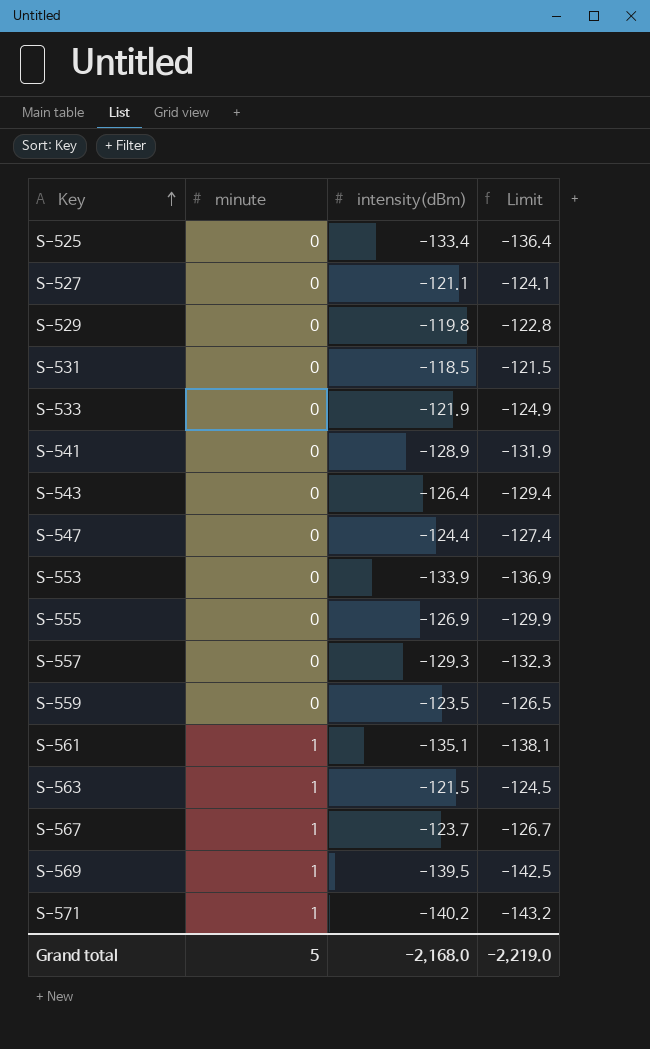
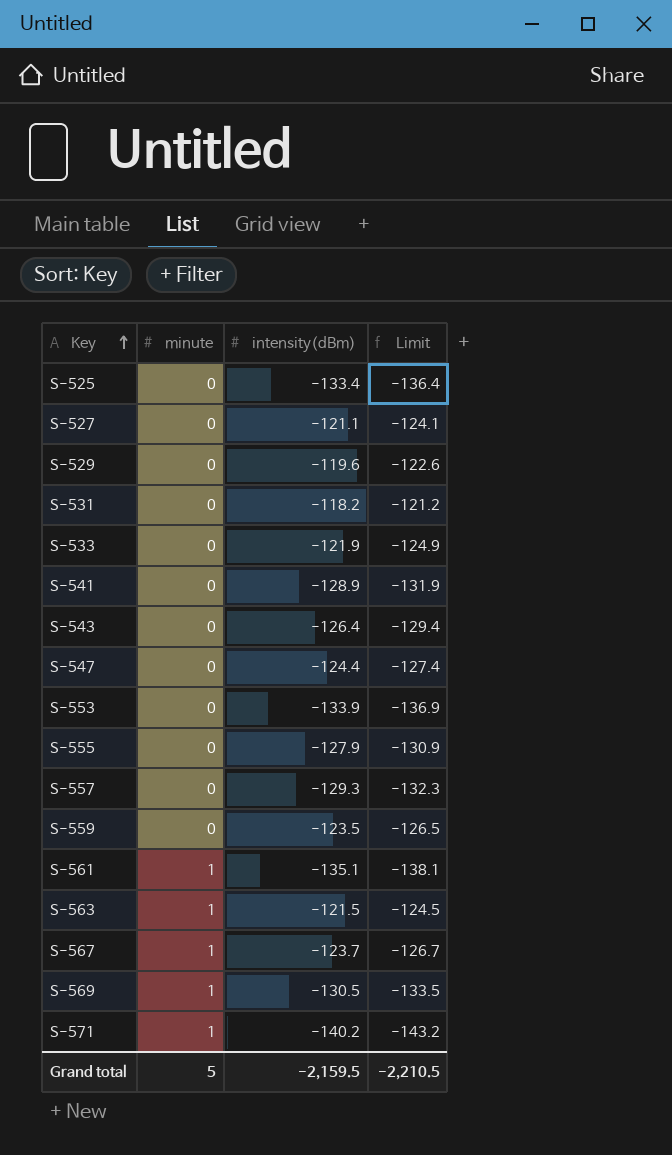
S-529 | intensity(dBm): -119.8 -> -119.6
S-529 | Limit: -122.8 -> -122.6
S-531 | intensity(dBm): -118.5 -> -118.2
S-531 | Limit: -121.5 -> -121.2
S-555 | intensity(dBm): -126.9 -> -127.9
S-555 | Limit: -129.9 -> -130.9
S-569 | intensity(dBm): -139.5 -> -130.5
S-569 | Limit: -142.5 -> -133.5
Grand total | intensity(dBm): -2,168.0 -> -2,159.5
Grand total | Limit: -2,219.0 -> -2,210.5

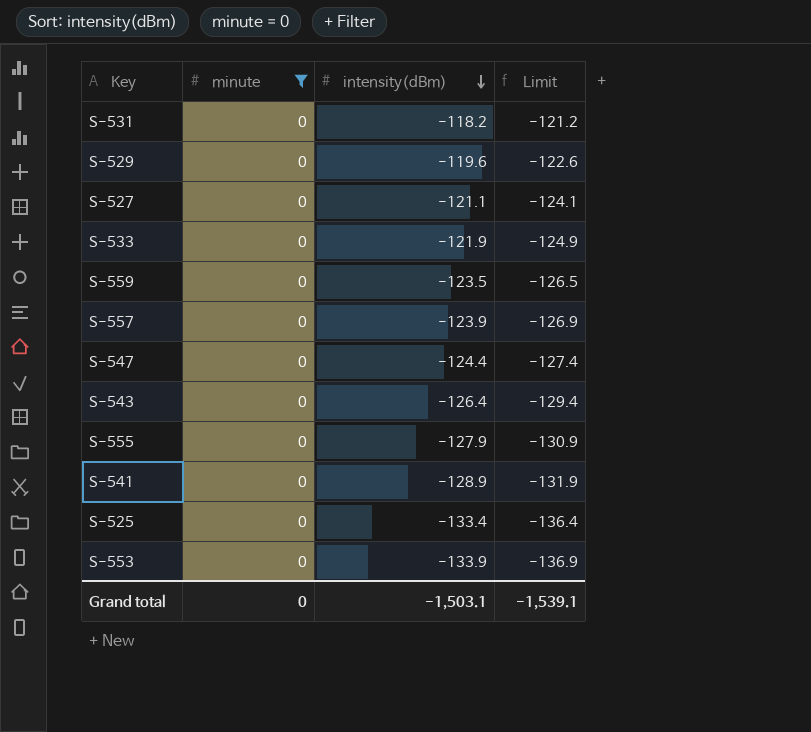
filter: none -> minute = 0
row order: Key ascending -> intensity(dBm) descending
S-557 | intensity(dBm): -129.3 -> -123.9
S-557 | Limit: -132.3 -> -126.9
Grand total | minute: 5 -> 0
Grand total | intensity(dBm): -2,159.5 -> -1,503.1
Grand total | Limit: -2,210.5 -> -1,539.1

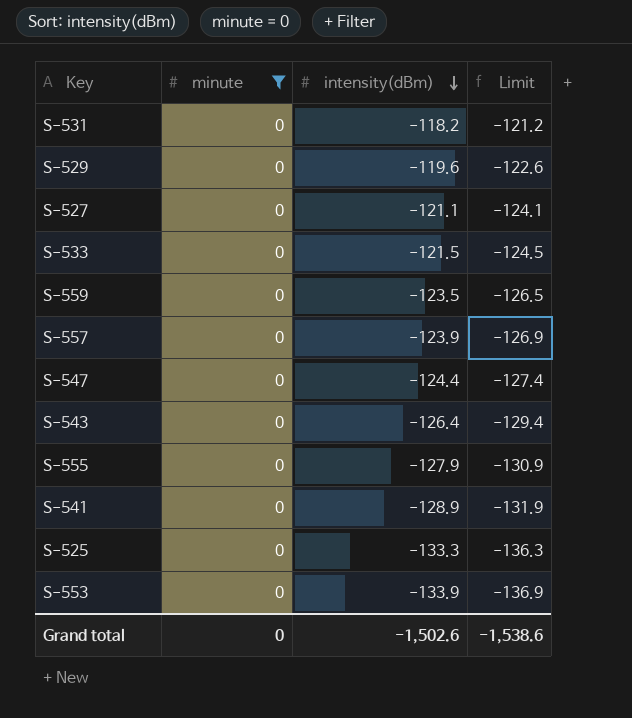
S-533 | intensity(dBm): -121.9 -> -121.5
S-533 | Limit: -124.9 -> -124.5
S-525 | intensity(dBm): -133.4 -> -133.3
S-525 | Limit: -136.4 -> -136.3
Grand total | intensity(dBm): -1,503.1 -> -1,502.6
Grand total | Limit: -1,539.1 -> -1,538.6

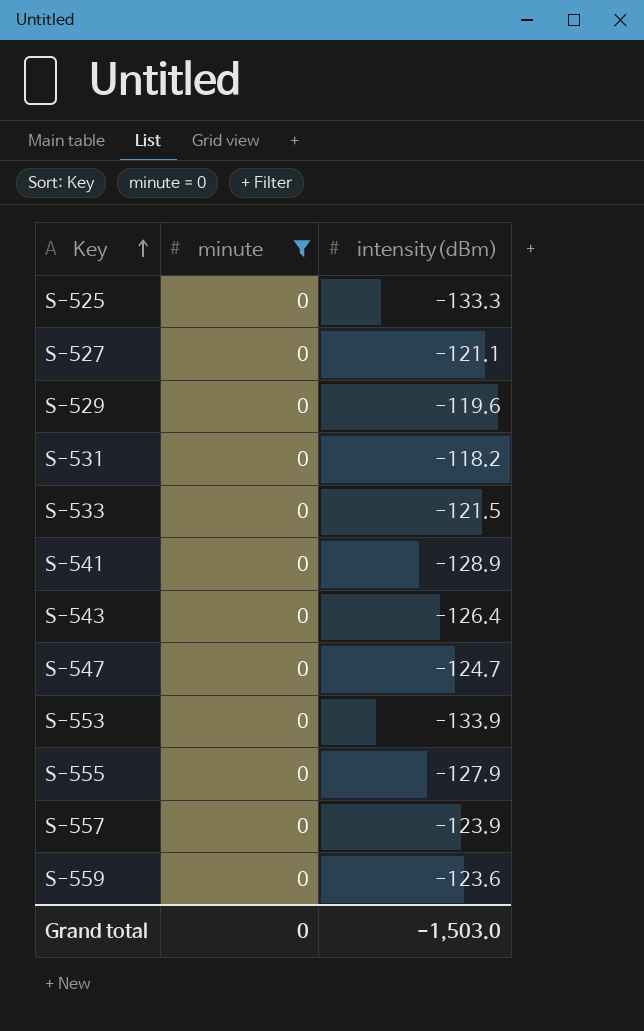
row order: intensity(dBm) descending -> Key ascending
column Limit | formula: [intensity(dBm)] - 3 -> none
S-547 | intensity(dBm): -124.4 -> -124.7
S-559 | intensity(dBm): -123.5 -> -123.6
Grand total | intensity(dBm): -1,502.6 -> -1,503.0

